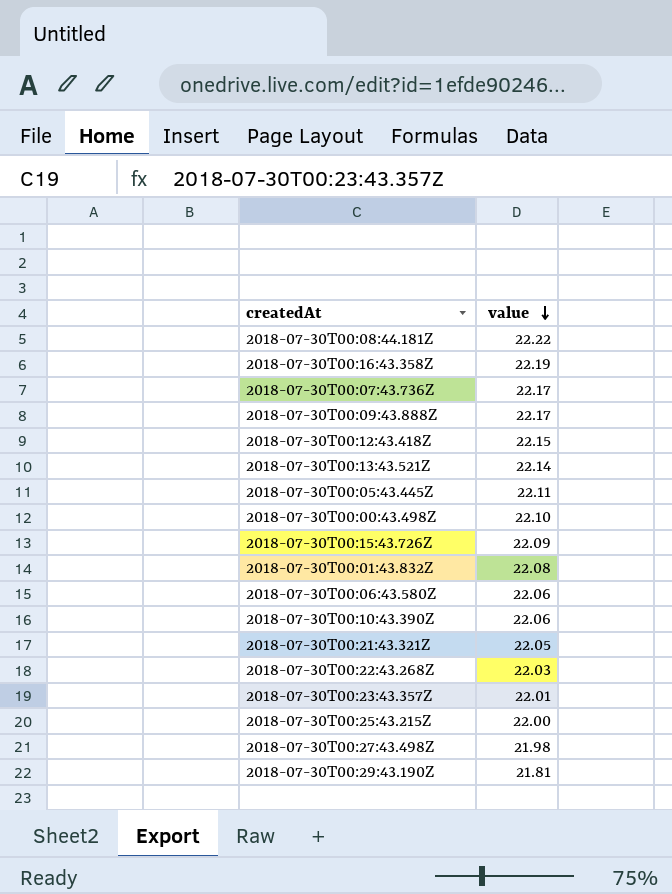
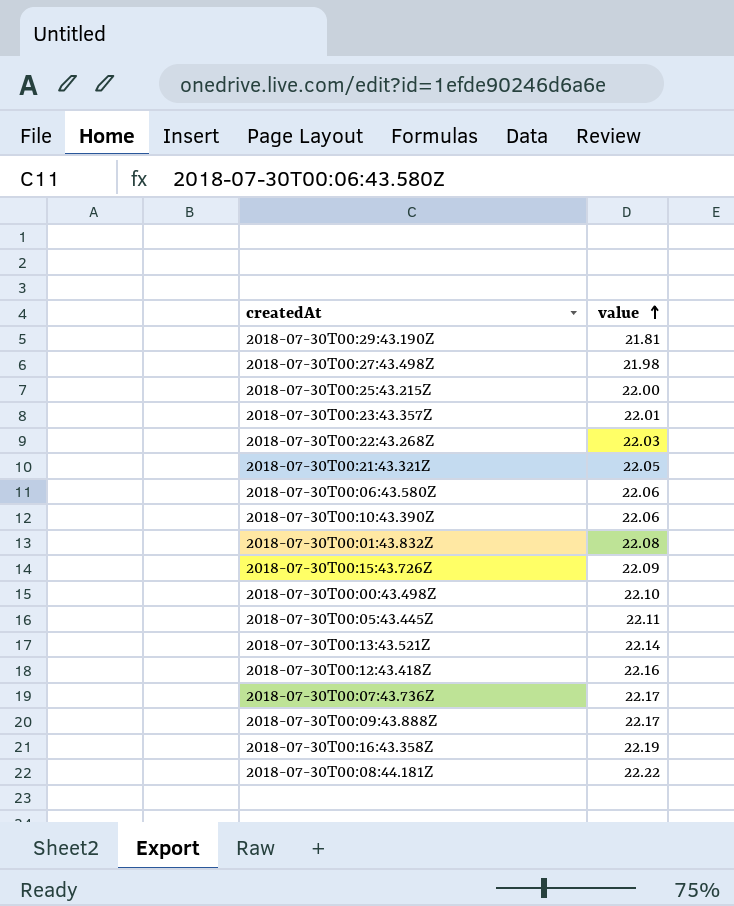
row order: value descending -> value ascending
2018-07-30T00:12:43.418Z | value: 22.15 -> 22.16

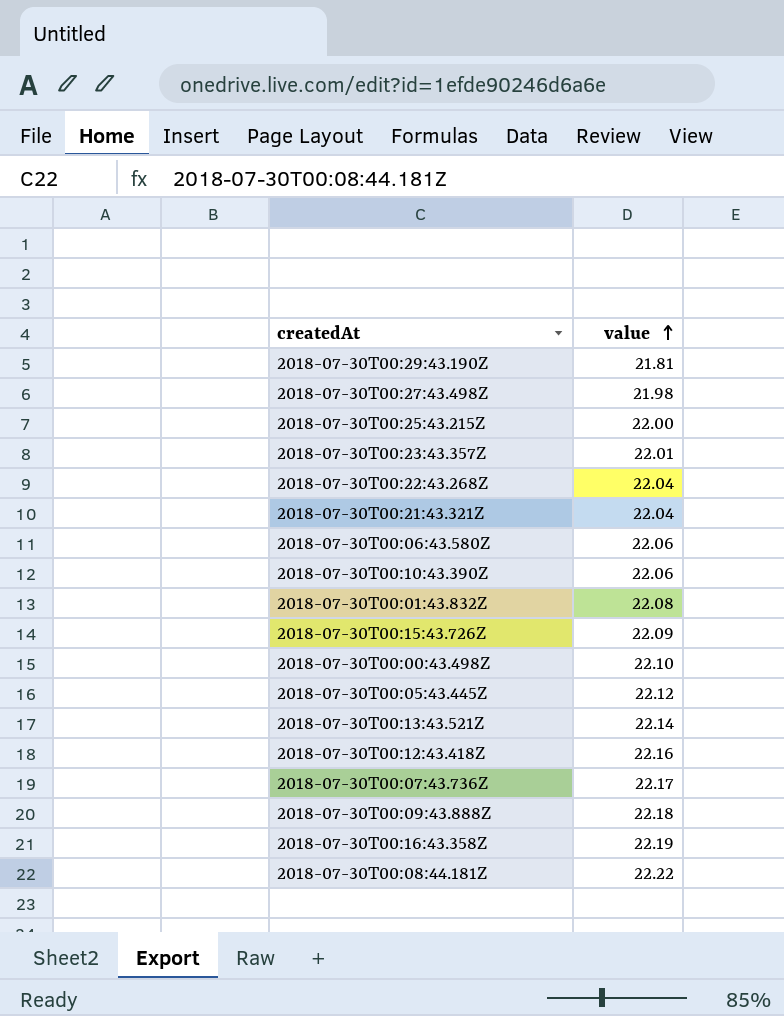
2018-07-30T00:22:43.268Z | value: 22.03 -> 22.04
2018-07-30T00:21:43.321Z | value: 22.05 -> 22.04
2018-07-30T00:05:43.445Z | value: 22.11 -> 22.12
2018-07-30T00:09:43.888Z | value: 22.17 -> 22.18

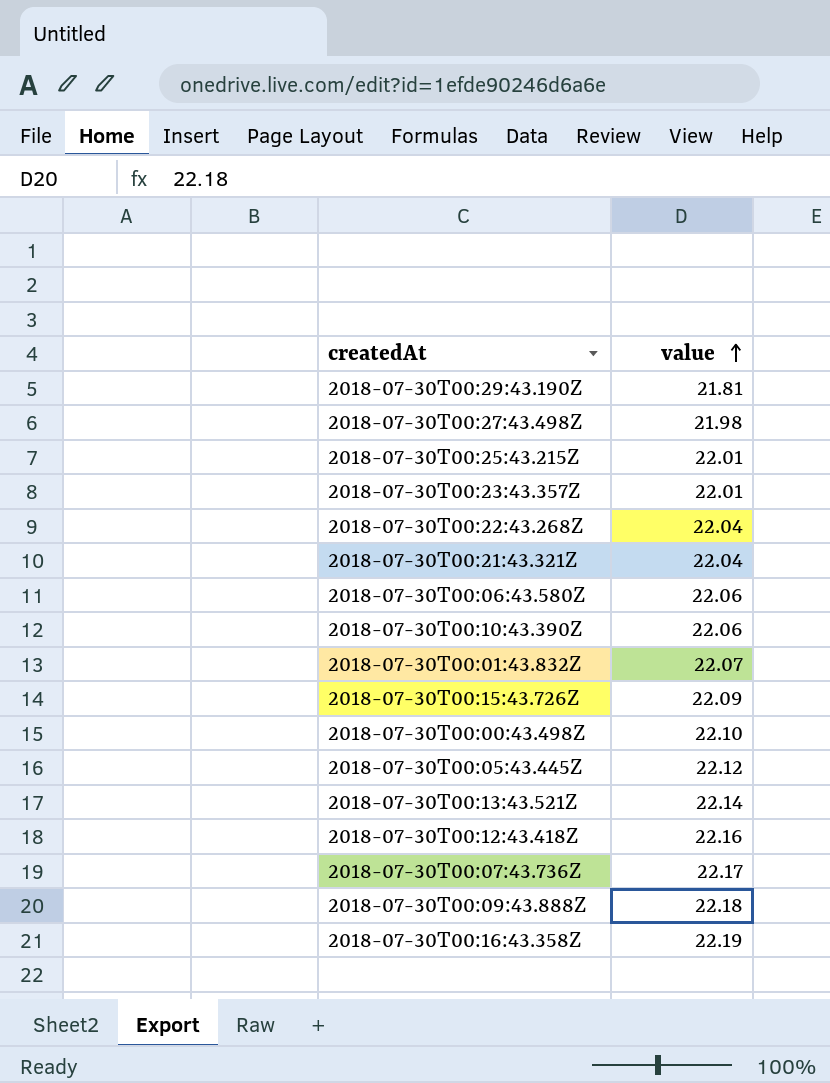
row 2018-07-30T00:08:44.181Z: 22.22 -> none
2018-07-30T00:25:43.215Z | value: 22.00 -> 22.01
2018-07-30T00:01:43.832Z | value: 22.08 -> 22.07

